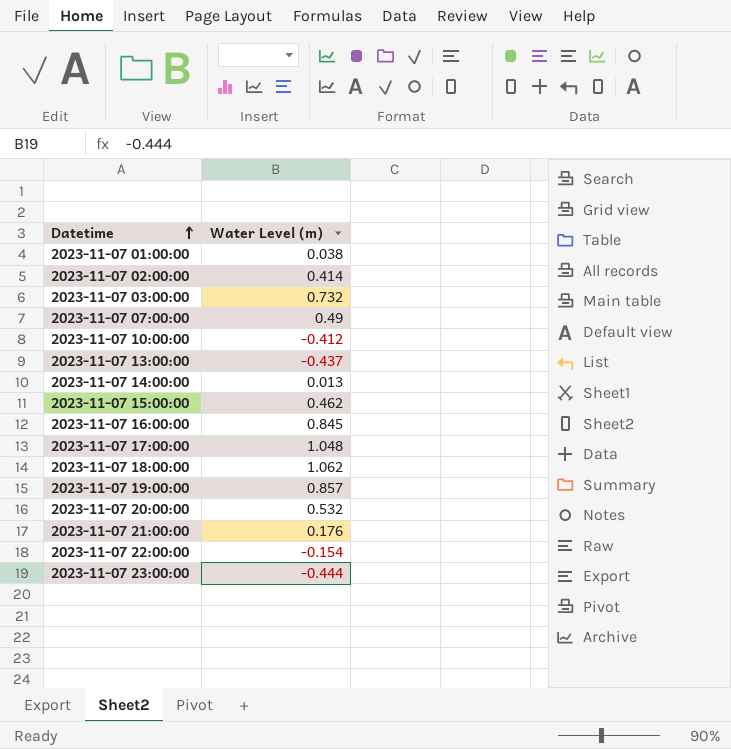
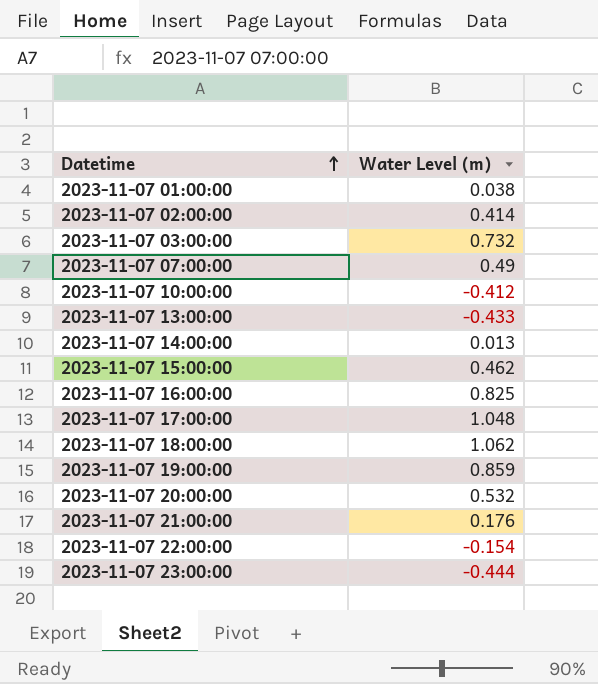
2023-11-07 13:00:00 | Water Level (m): -0.437 -> -0.433
2023-11-07 16:00:00 | Water Level (m): 0.845 -> 0.825
2023-11-07 19:00:00 | Water Level (m): 0.857 -> 0.859

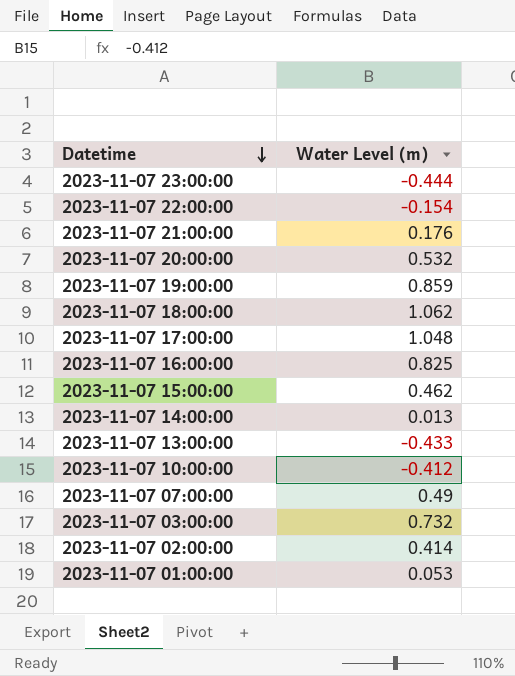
row order: Datetime ascending -> Datetime descending
2023-11-07 01:00:00 | Water Level (m): 0.038 -> 0.053

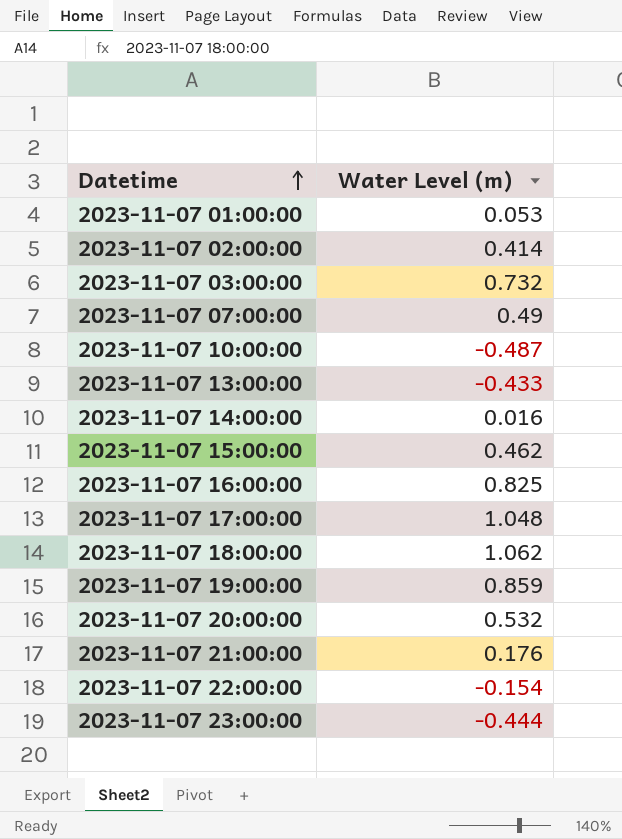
row order: Datetime descending -> Datetime ascending
2023-11-07 10:00:00 | Water Level (m): -0.412 -> -0.487
2023-11-07 14:00:00 | Water Level (m): 0.013 -> 0.016

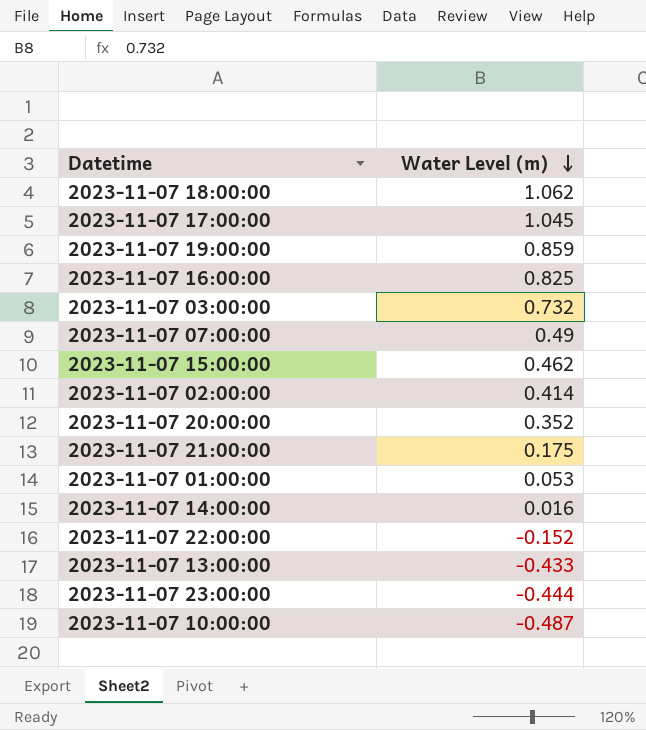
row order: Datetime ascending -> Water Level (m) descending
2023-11-07 17:00:00 | Water Level (m): 1.048 -> 1.045
2023-11-07 20:00:00 | Water Level (m): 0.532 -> 0.352
2023-11-07 21:00:00 | Water Level (m): 0.176 -> 0.175
2023-11-07 22:00:00 | Water Level (m): -0.154 -> -0.152

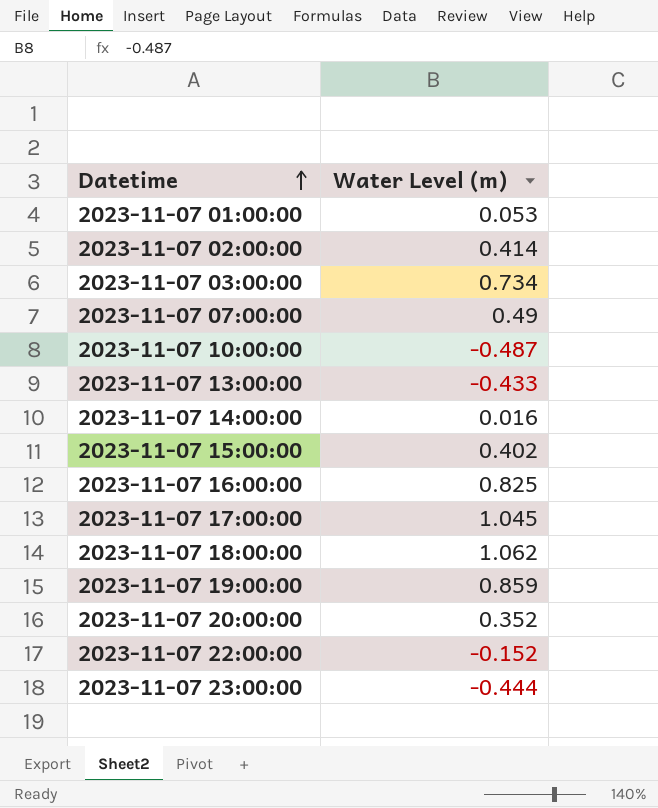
row order: Water Level (m) descending -> Datetime ascending
row 2023-11-07 21:00:00: 0.175 -> none
2023-11-07 03:00:00 | Water Level (m): 0.732 -> 0.734
2023-11-07 15:00:00 | Water Level (m): 0.462 -> 0.402

